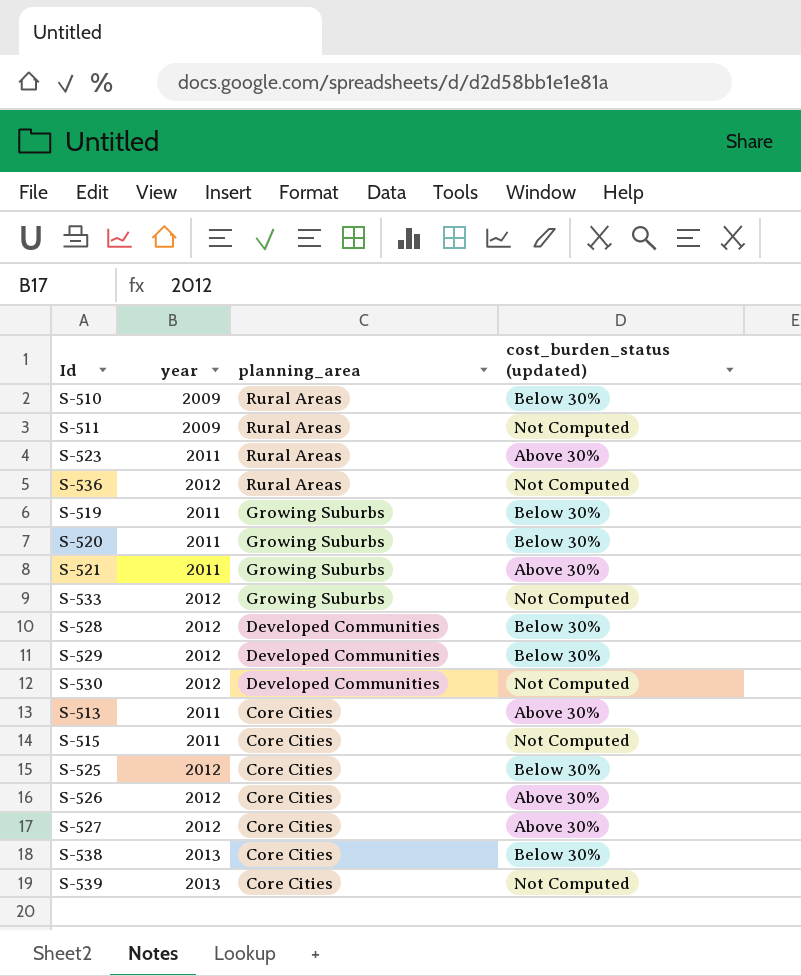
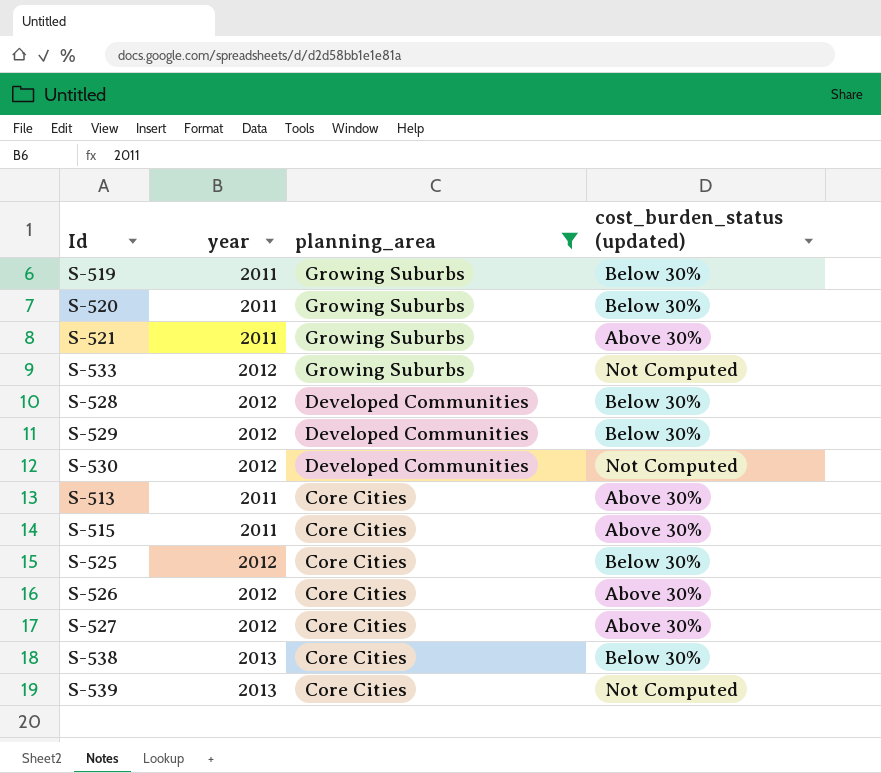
filter: none -> planning_area != Rural Areas
S-515 | cost_burden_status (updated): Not Computed -> Above 30%

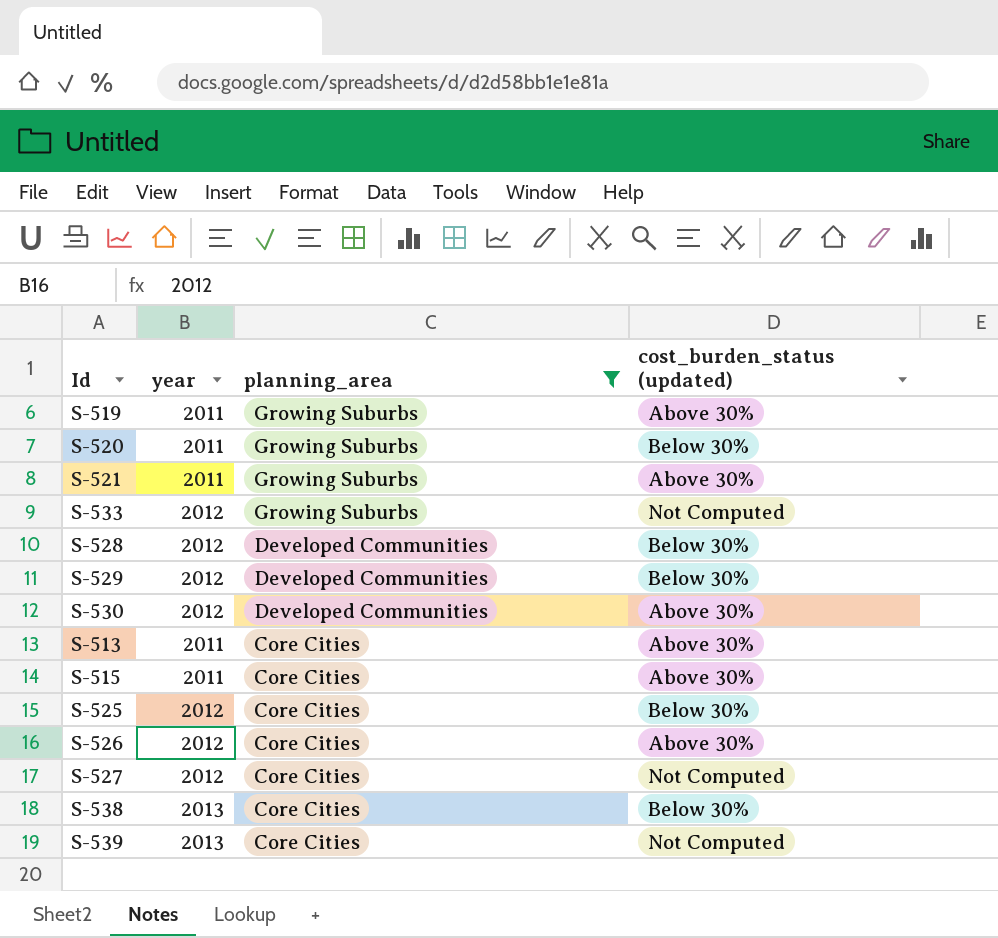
S-519 | cost_burden_status (updated): Below 30% -> Above 30%
S-530 | cost_burden_status (updated): Not Computed -> Above 30%
S-527 | cost_burden_status (updated): Above 30% -> Not Computed

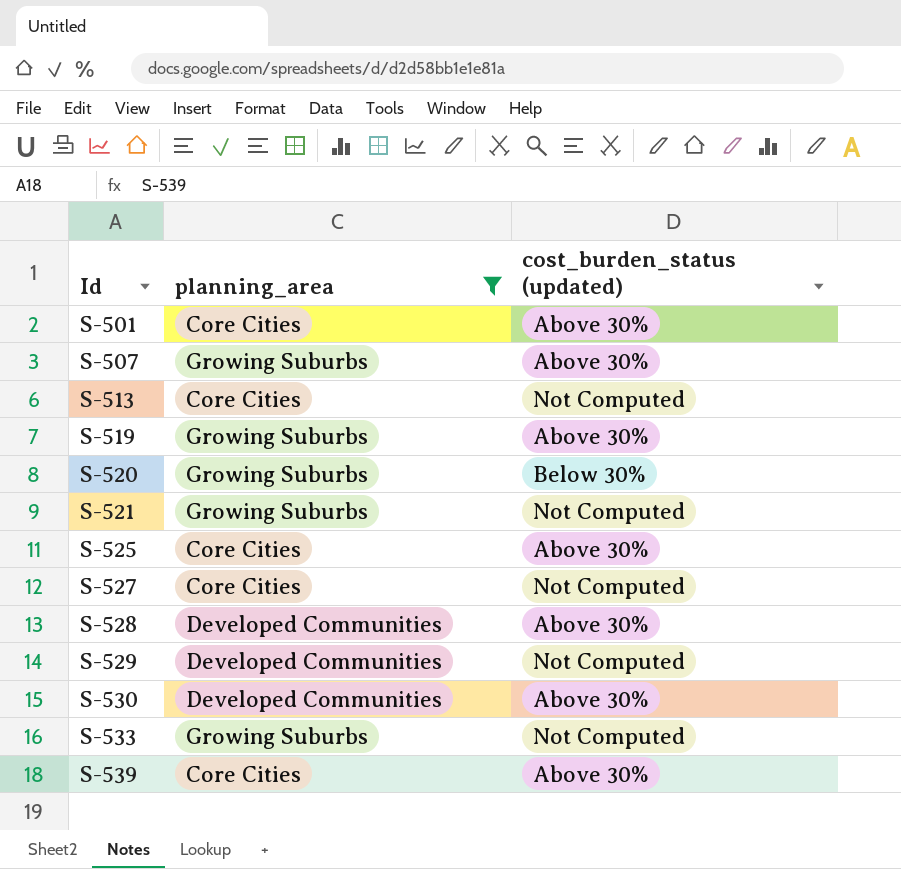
row order: planning_area descending -> Id ascending
column year | position: 2 -> none
row S-515: 2011 | Core Cities | Above 30% -> none
row S-526: 2012 | Core Cities | Above 30% -> none
row S-538: 2013 | Core Cities | Below 30% -> none
row S-501: none -> Core Cities | Above 30%
row S-507: none -> Growing Suburbs | Above 30%
S-513 | cost_burden_status (updated): Above 30% -> Not Computed
S-521 | cost_burden_status (updated): Above 30% -> Not Computed
S-525 | cost_burden_status (updated): Below 30% -> Above 30%
S-528 | cost_burden_status (updated): Below 30% -> Above 30%
S-529 | cost_burden_status (updated): Below 30% -> Not Computed
S-539 | cost_burden_status (updated): Not Computed -> Above 30%

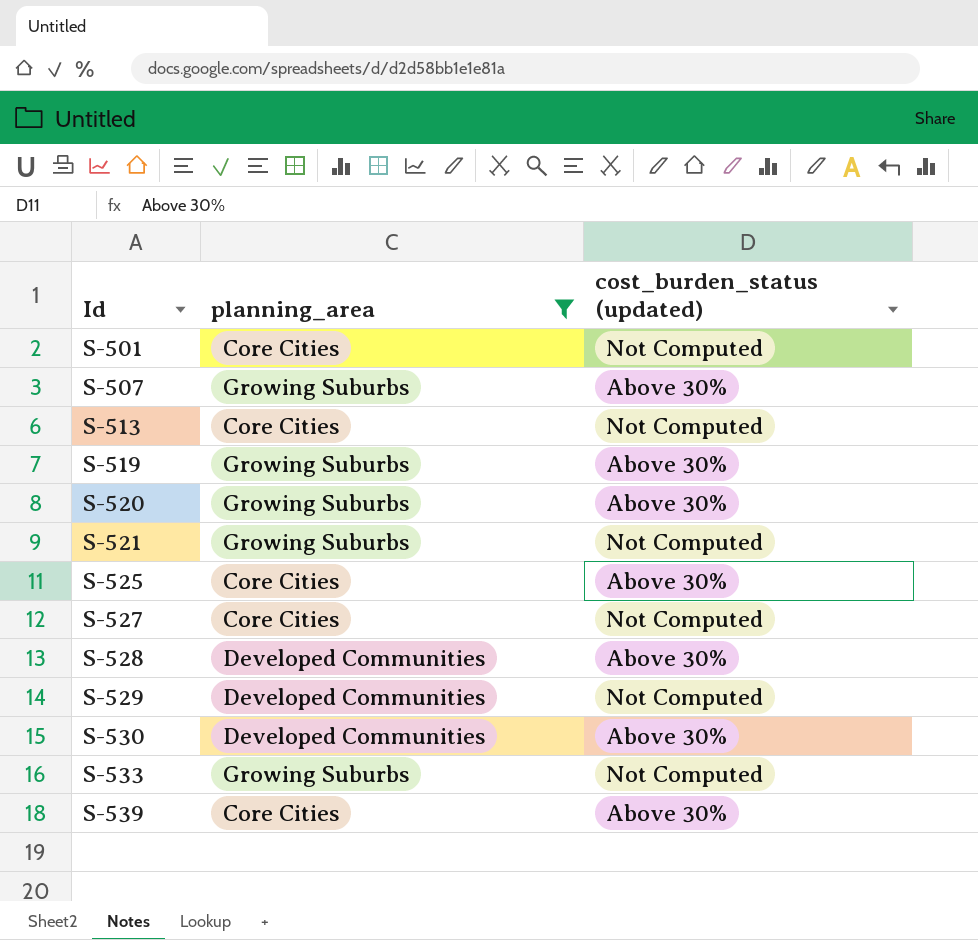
S-501 | cost_burden_status (updated): Above 30% -> Not Computed
S-520 | cost_burden_status (updated): Below 30% -> Above 30%

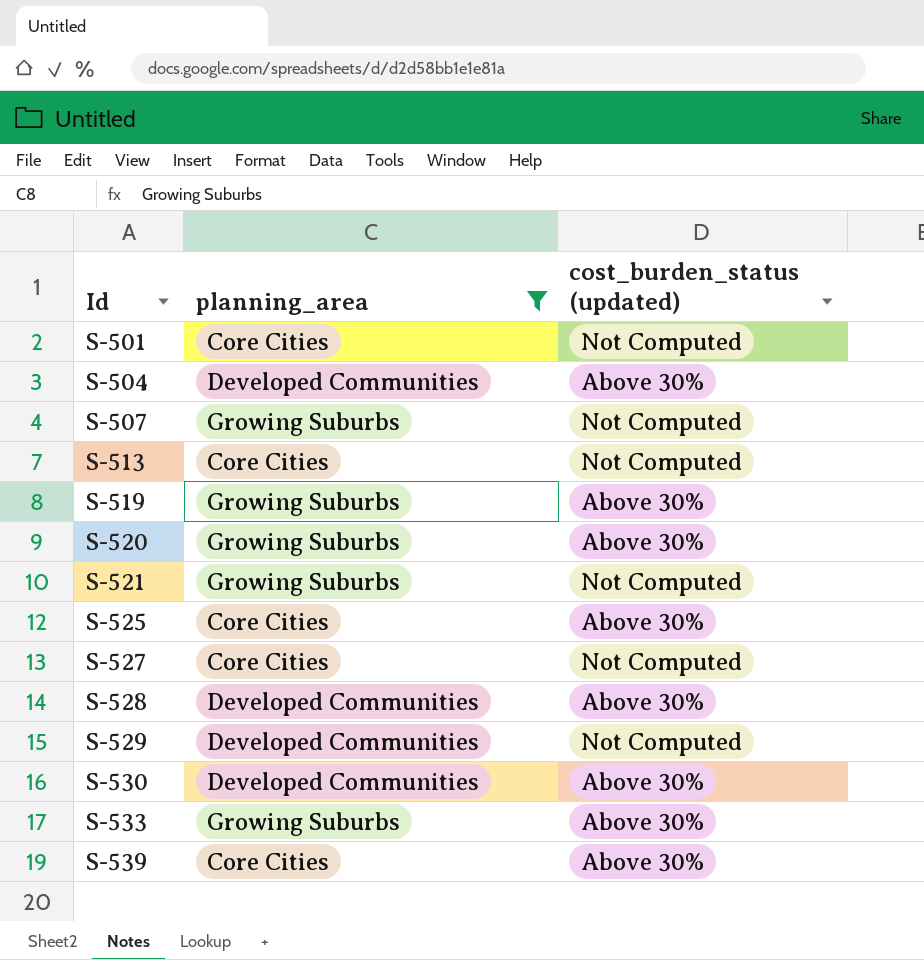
row S-504: none -> Developed Communities | Above 30%
S-507 | cost_burden_status (updated): Above 30% -> Not Computed
S-533 | cost_burden_status (updated): Not Computed -> Above 30%

